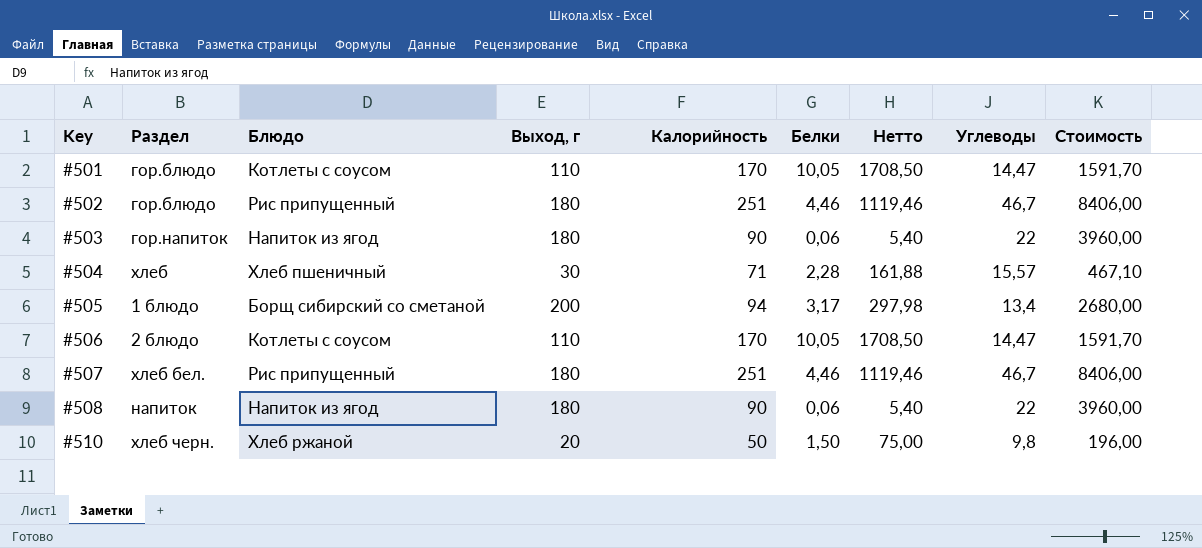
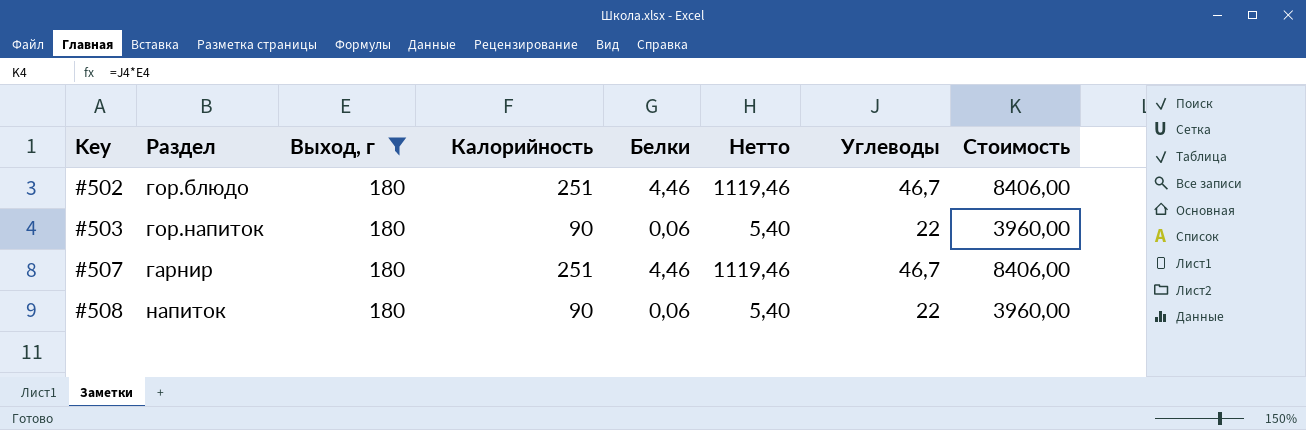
filter: none -> Выход, г = 180
column Блюдо | position: 3 -> none
#507 | Раздел: хлеб бел. -> гарнир

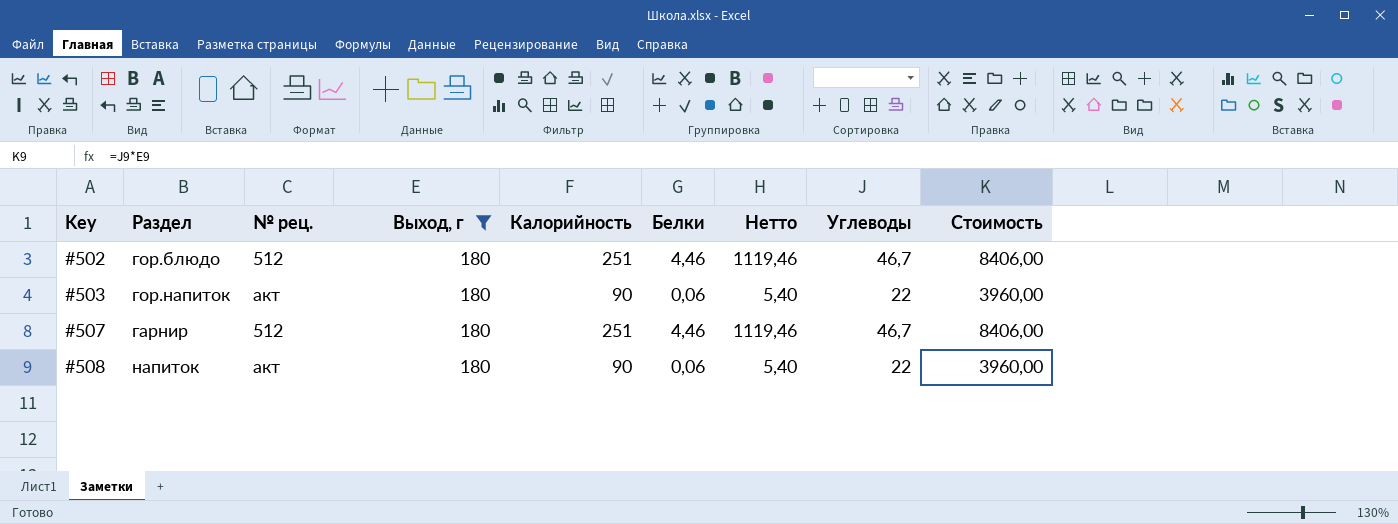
column № рец. | position: none -> 3

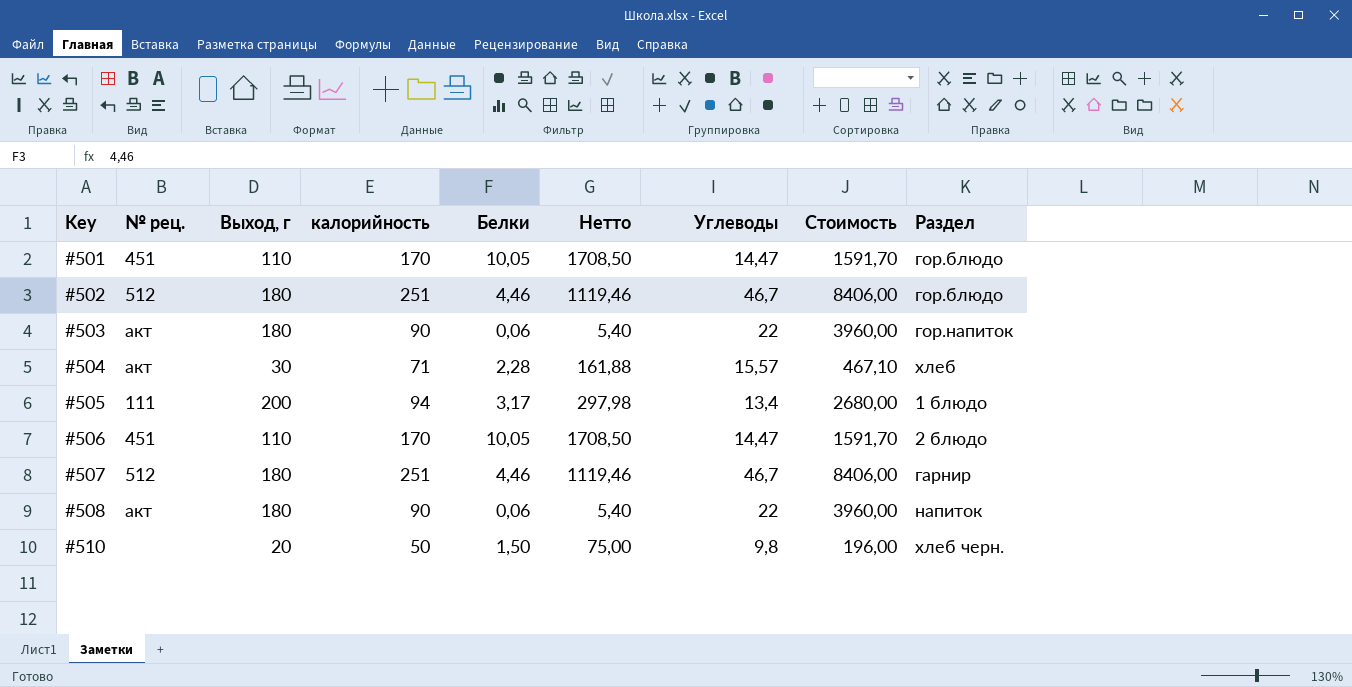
filter: Выход, г = 180 -> none
column name: Калорийность -> калорийность
column Раздел | position: 2 -> 9

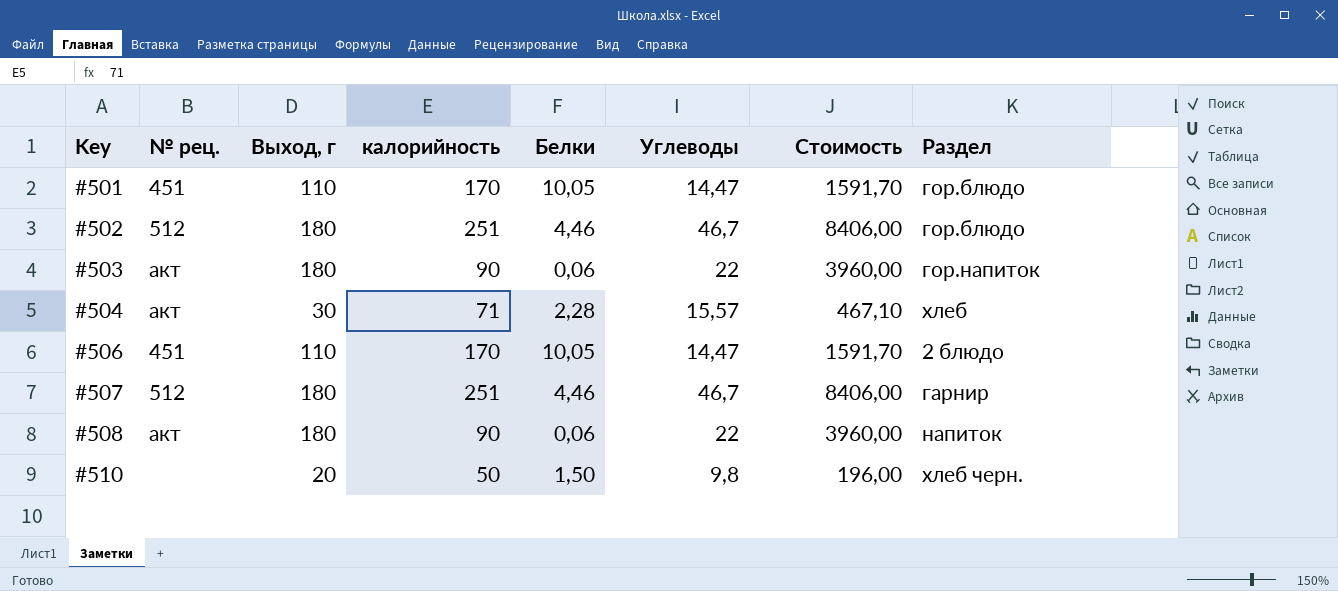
column Нетто | formula: [калорийность] * [Белки] -> none
row #505: 111 | 200 | 94 | 3,17 | 297,98 | 13,4 | 2680,00 | 1 блюдо -> none

